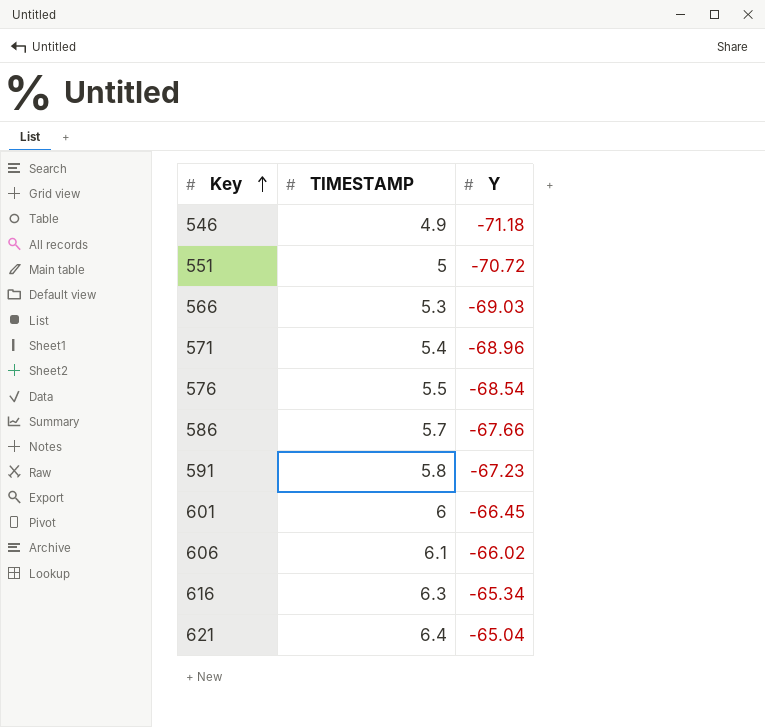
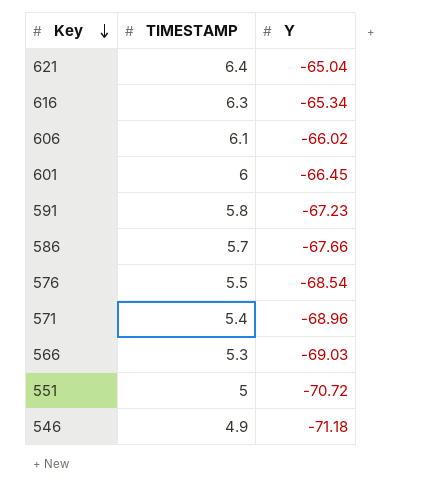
row order: Key ascending -> Key descending

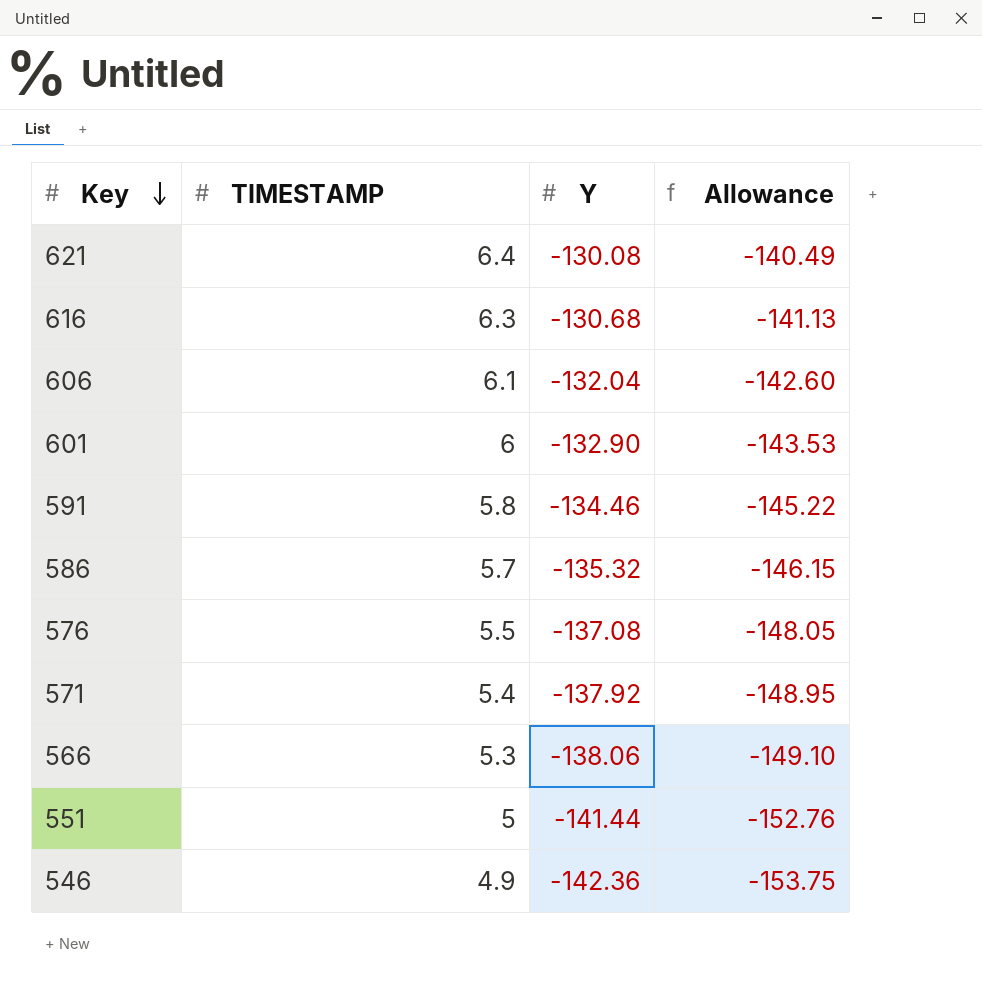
column Allowance | formula: none -> [Y] * 1.08
621 | Y: -65.04 -> -130.08
616 | Y: -65.34 -> -130.68
606 | Y: -66.02 -> -132.04
601 | Y: -66.45 -> -132.90
591 | Y: -67.23 -> -134.46
586 | Y: -67.66 -> -135.32
576 | Y: -68.54 -> -137.08
571 | Y: -68.96 -> -137.92
566 | Y: -69.03 -> -138.06
551 | Y: -70.72 -> -141.44
546 | Y: -71.18 -> -142.36

